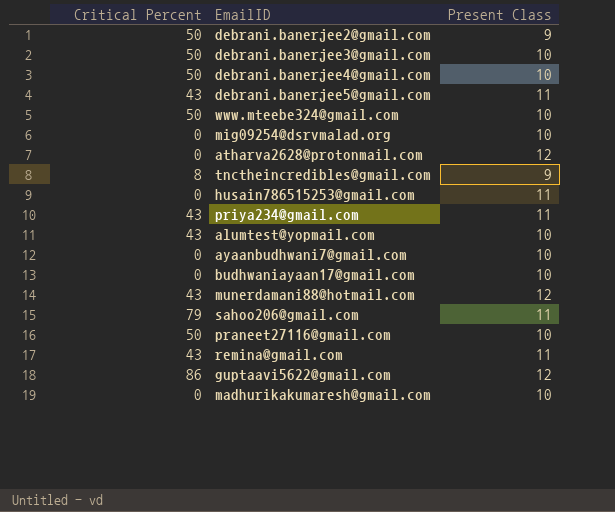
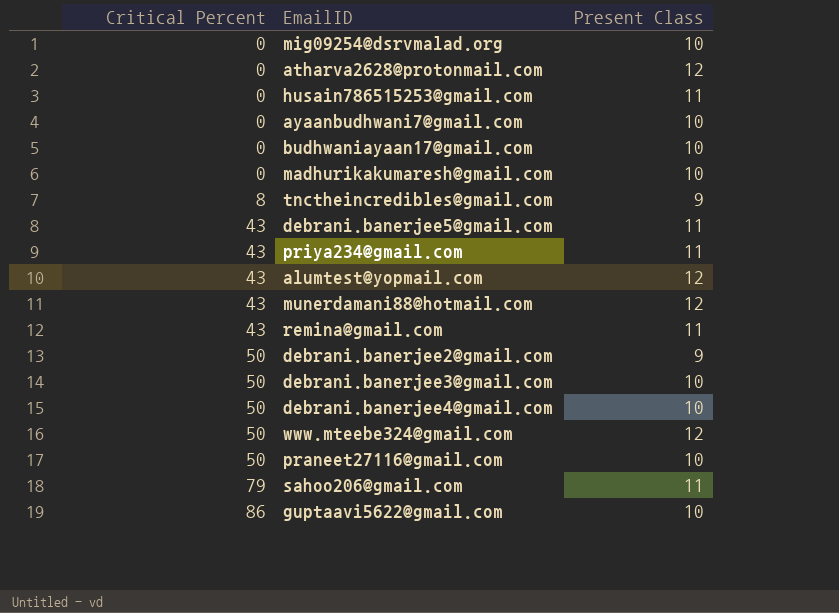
row order: none -> Critical Percent ascending
alumtest@yopmail.com | Present Class: 10 -> 12
www.mteebe324@gmail.com | Present Class: 10 -> 12
guptaavi5622@gmail.com | Present Class: 12 -> 10

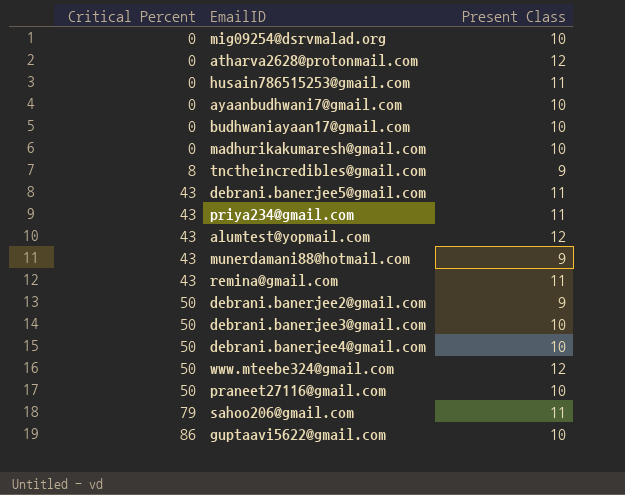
munerdamani88@hotmail.com | Present Class: 12 -> 9

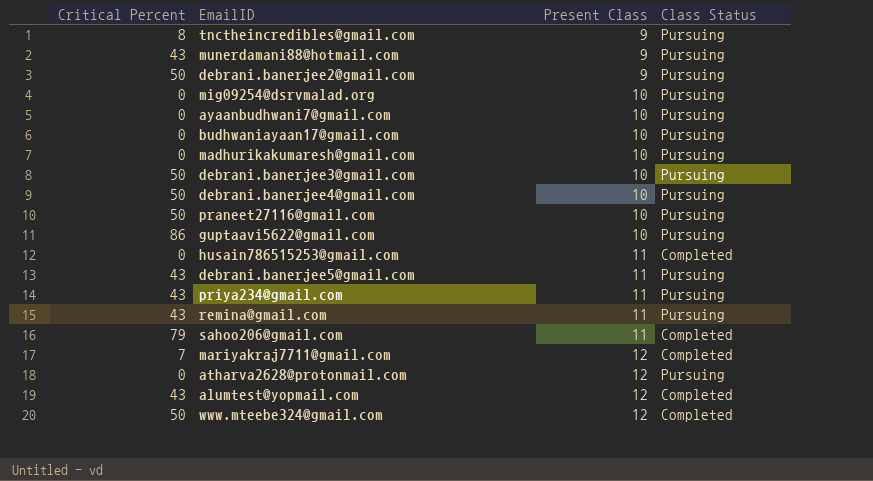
row order: Critical Percent ascending -> Present Class ascending
column Class Status | position: none -> 4
row mariyakraj7711@gmail.com: none -> 7 | 12 | Completed

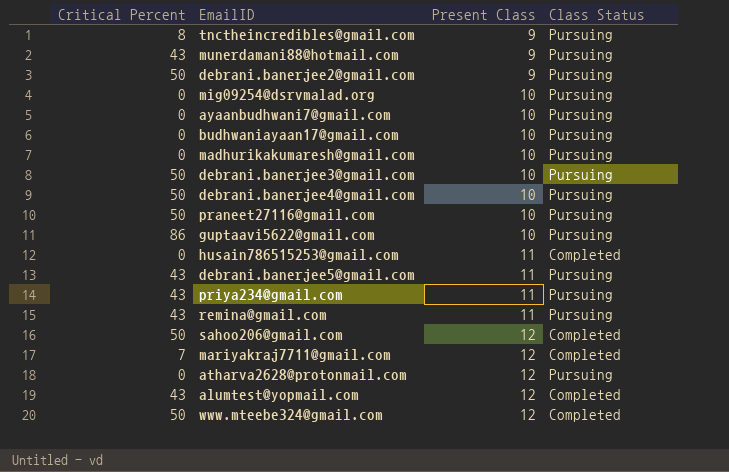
sahoo206@gmail.com | Critical Percent: 79 -> 50
sahoo206@gmail.com | Present Class: 11 -> 12

